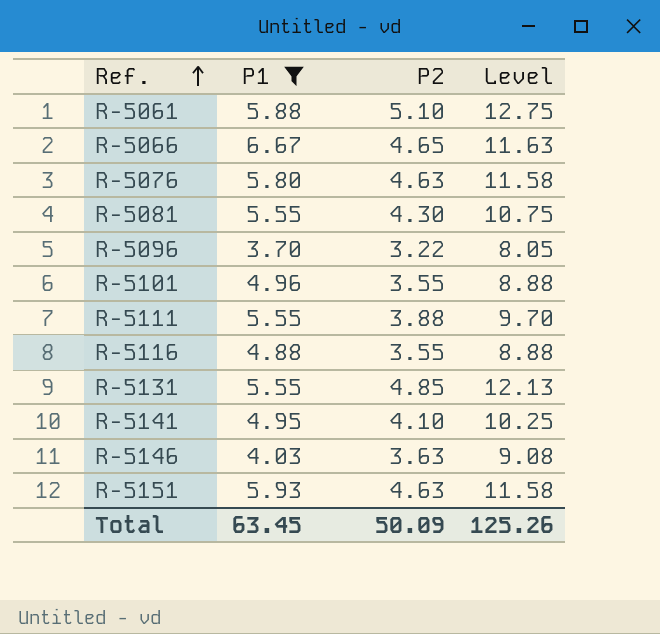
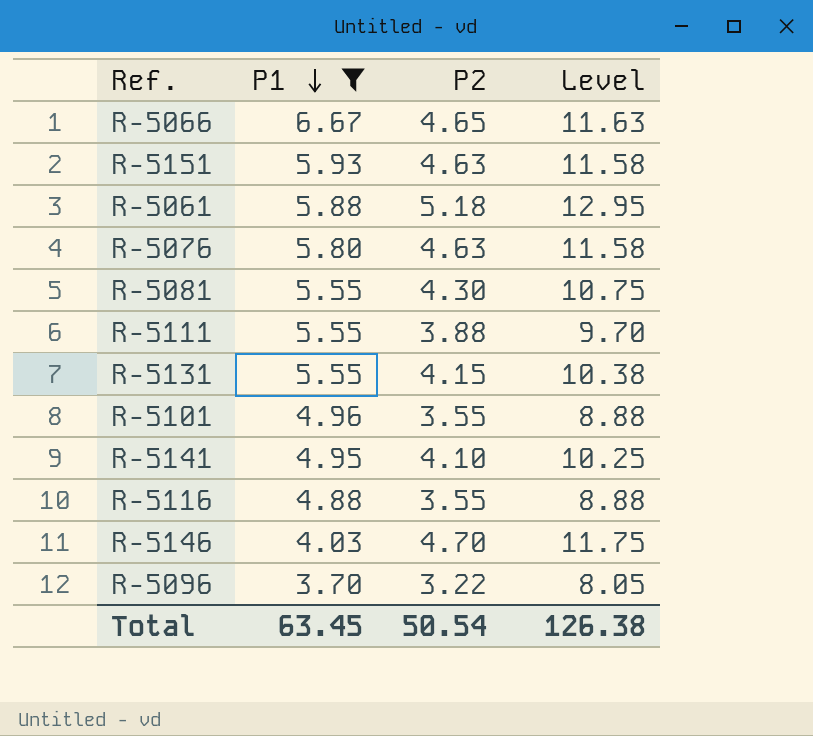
row order: Ref. ascending -> P1 descending
R-5061 | P2: 5.10 -> 5.18
R-5061 | Level: 12.75 -> 12.95
R-5131 | P2: 4.85 -> 4.15
R-5131 | Level: 12.13 -> 10.38
R-5146 | P2: 3.63 -> 4.70
R-5146 | Level: 9.08 -> 11.75
Total | P2: 50.09 -> 50.54
Total | Level: 125.26 -> 126.38

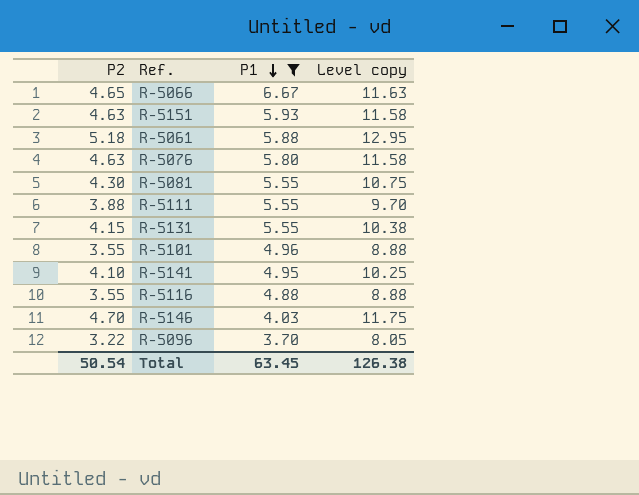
column P2 | position: 3 -> 1
column name: Level -> Level copy

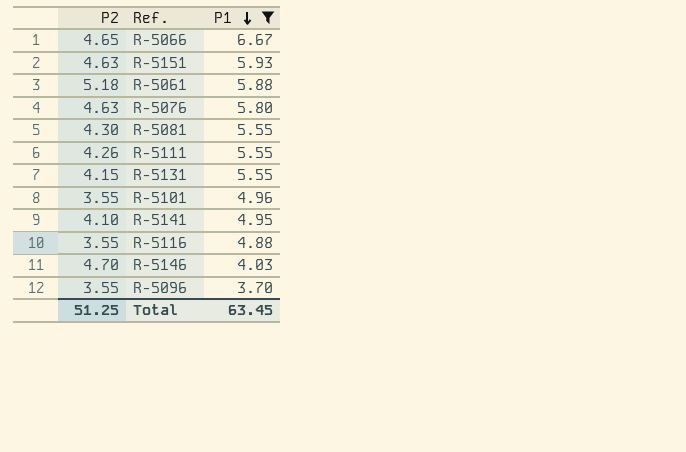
column Level copy | formula: [P2] * 2.5 -> none
R-5111 | P2: 3.88 -> 4.26
R-5096 | P2: 3.22 -> 3.55
Total | P2: 50.54 -> 51.25

